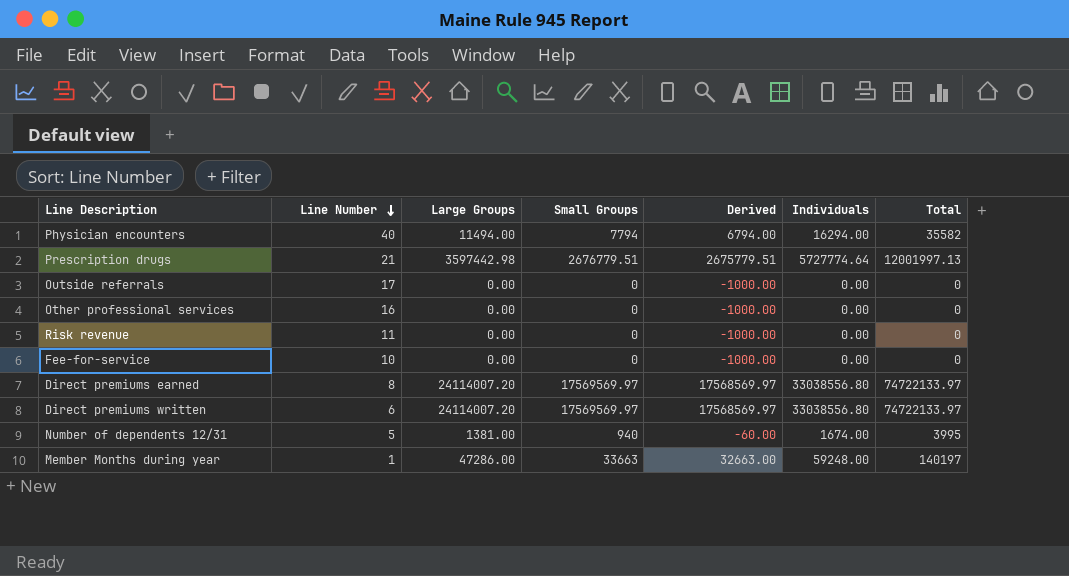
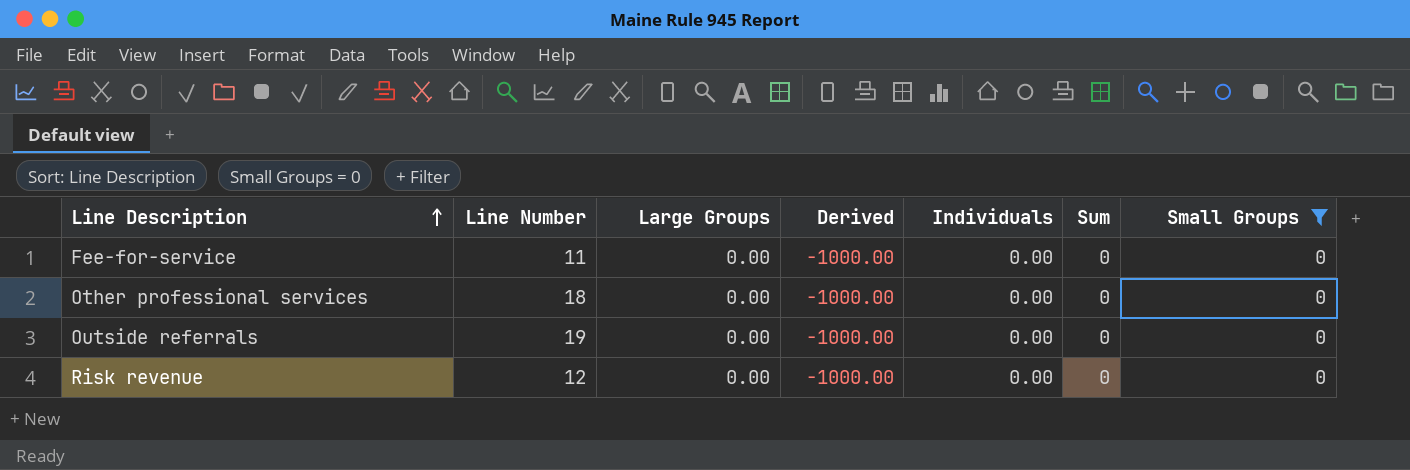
filter: none -> Small Groups = 0
row order: Line Number descending -> Line Description ascending
column name: Total -> Sum
column Small Groups | position: 4 -> 7
Fee-for-service | Line Number: 10 -> 11
Other professional services | Line Number: 16 -> 18
Outside referrals | Line Number: 17 -> 19
Risk revenue | Line Number: 11 -> 12

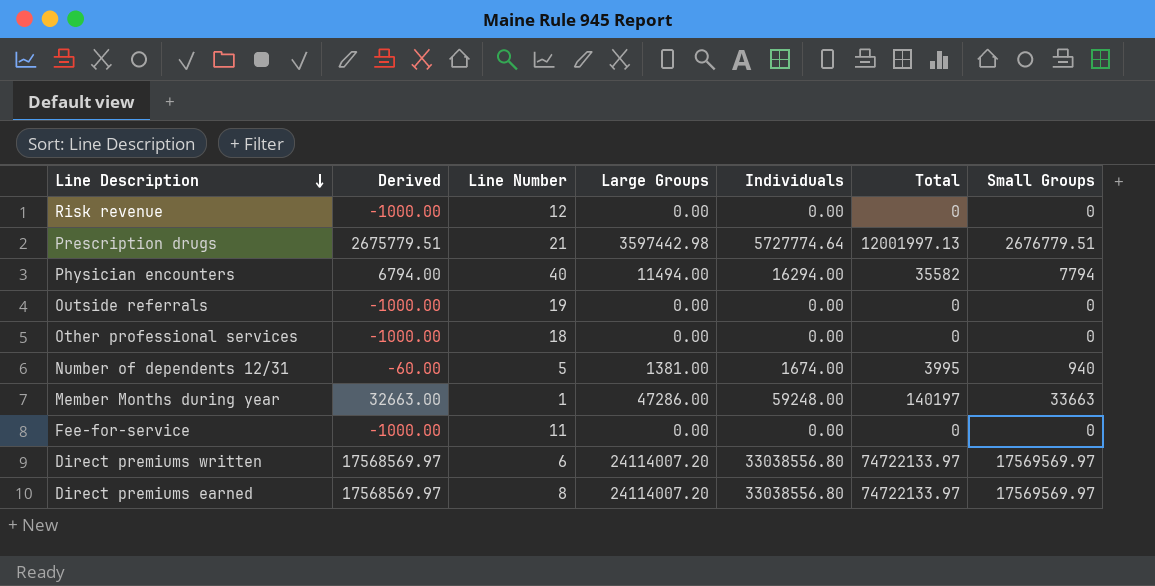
filter: Small Groups = 0 -> none
row order: Line Description ascending -> Line Description descending
column Derived | position: 4 -> 2
column name: Sum -> Total

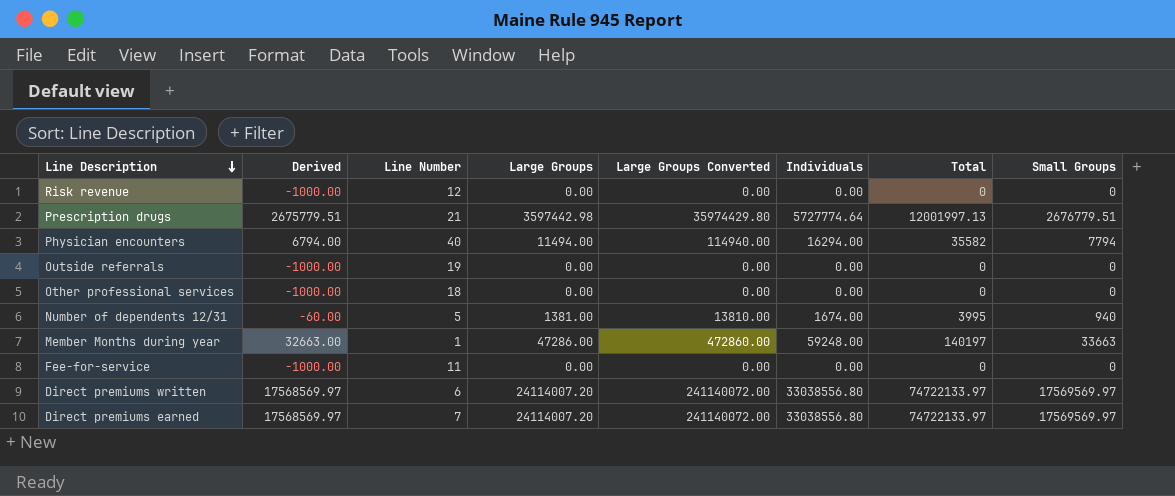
column Large Groups Converted | formula: none -> [Large Groups] * 10
Direct premiums earned | Line Number: 8 -> 7

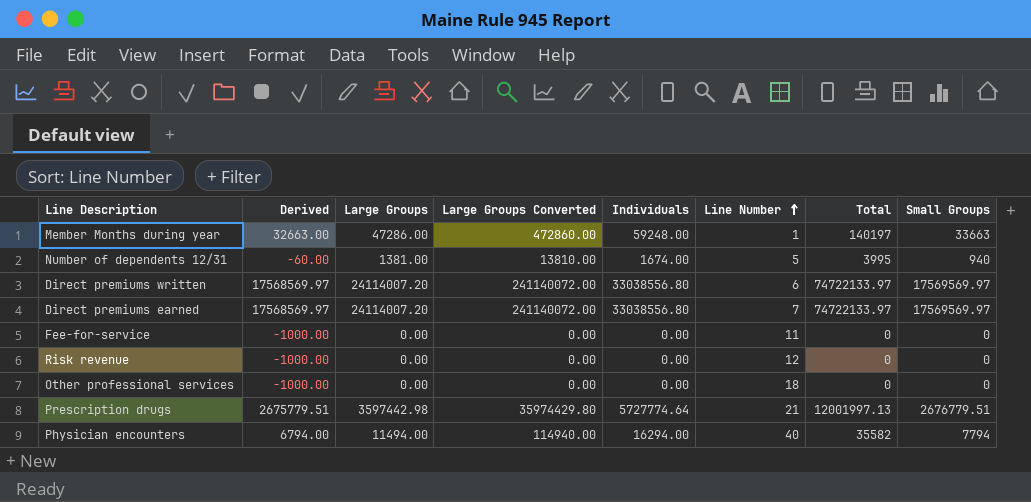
row order: Line Description descending -> Line Number ascending
column Line Number | position: 3 -> 6
row Outside referrals: -1000.00 | 19 | 0.00 | 0.00 | 0.00 | 0 | 0 -> none

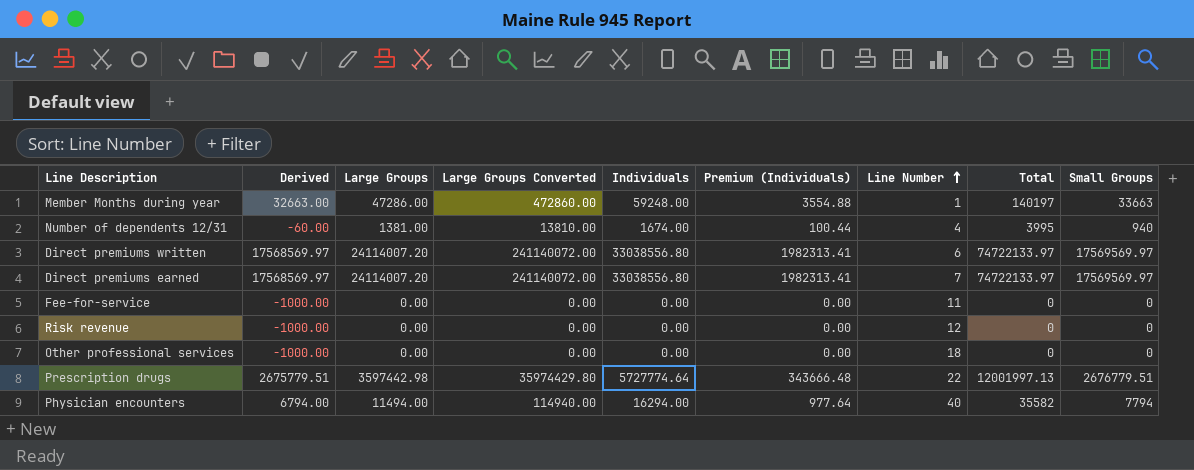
column Premium (Individuals) | formula: none -> [Individuals] * 0.06
Number of dependents 12/31 | Line Number: 5 -> 4
Prescription drugs | Line Number: 21 -> 22

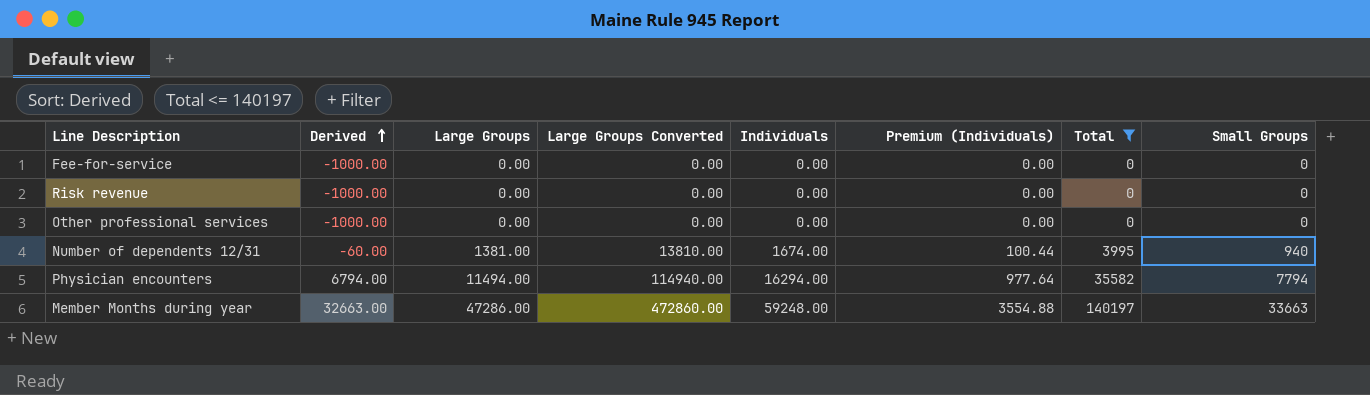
filter: none -> Total <= 140197
row order: Line Number ascending -> Derived ascending
column Line Number | position: 7 -> none

